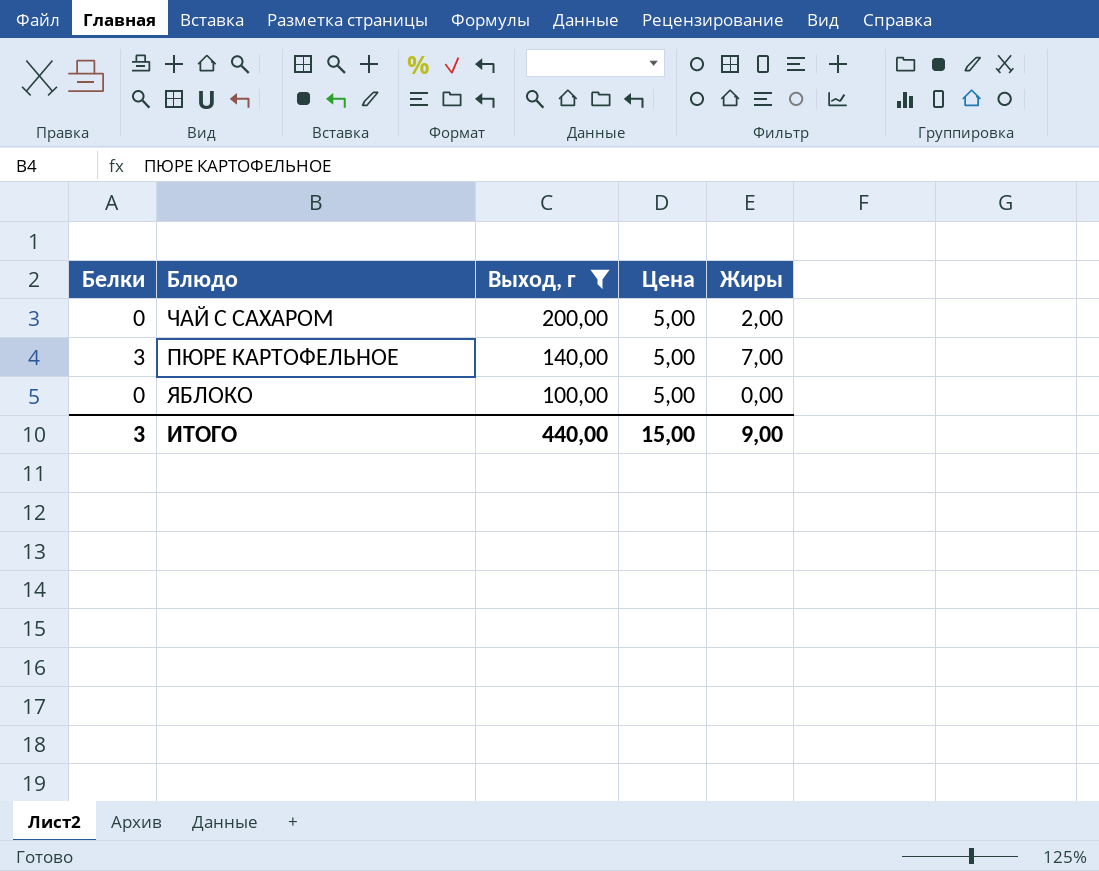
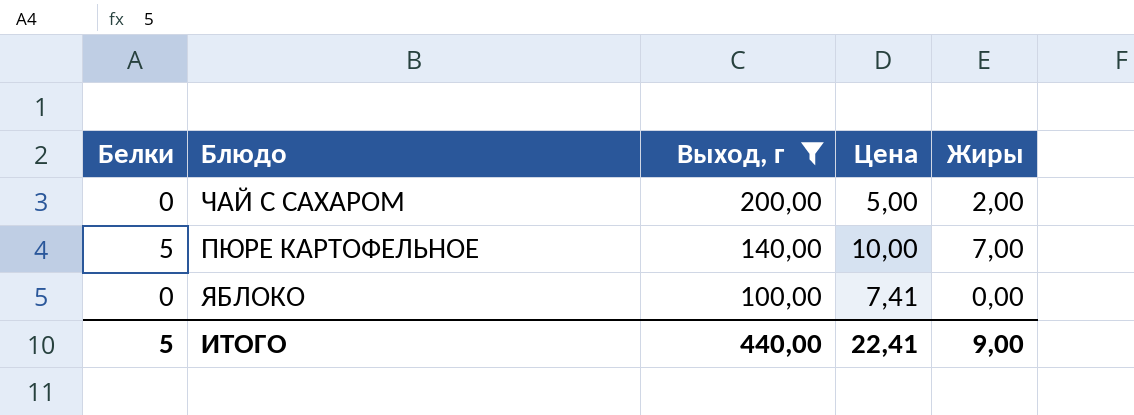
ПЮРЕ КАРТОФЕЛЬНОЕ | Белки: 3 -> 5
ПЮРЕ КАРТОФЕЛЬНОЕ | Цена: 5,00 -> 10,00
ЯБЛОКО | Цена: 5,00 -> 7,41
ИТОГО | Белки: 3 -> 5
ИТОГО | Цена: 15,00 -> 22,41

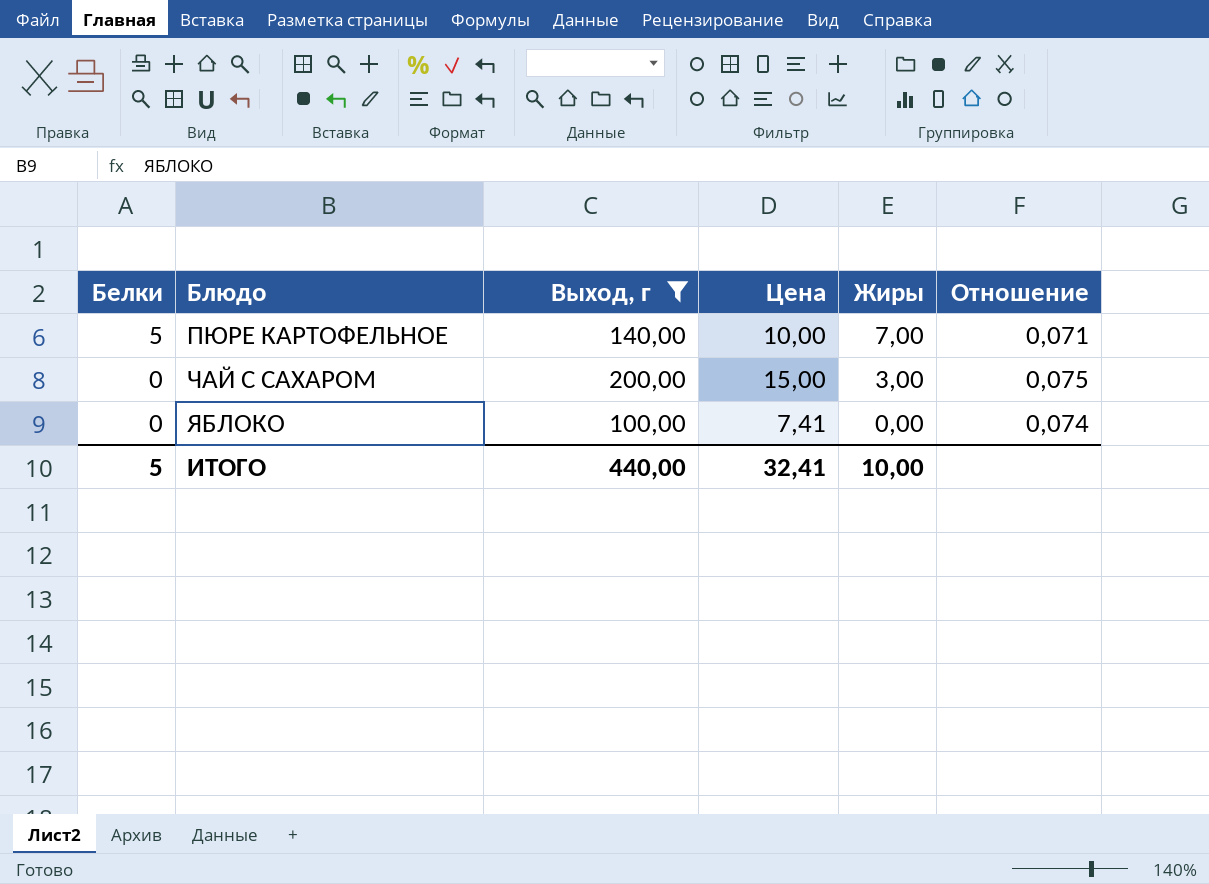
row order: Выход, г descending -> Белки descending
column Отношение | formula: none -> [Цена] / [Выход, г]
ЧАЙ С САХАРОМ | Цена: 5,00 -> 15,00
ЧАЙ С САХАРОМ | Жиры: 2,00 -> 3,00
ИТОГО | Цена: 22,41 -> 32,41
ИТОГО | Жиры: 9,00 -> 10,00

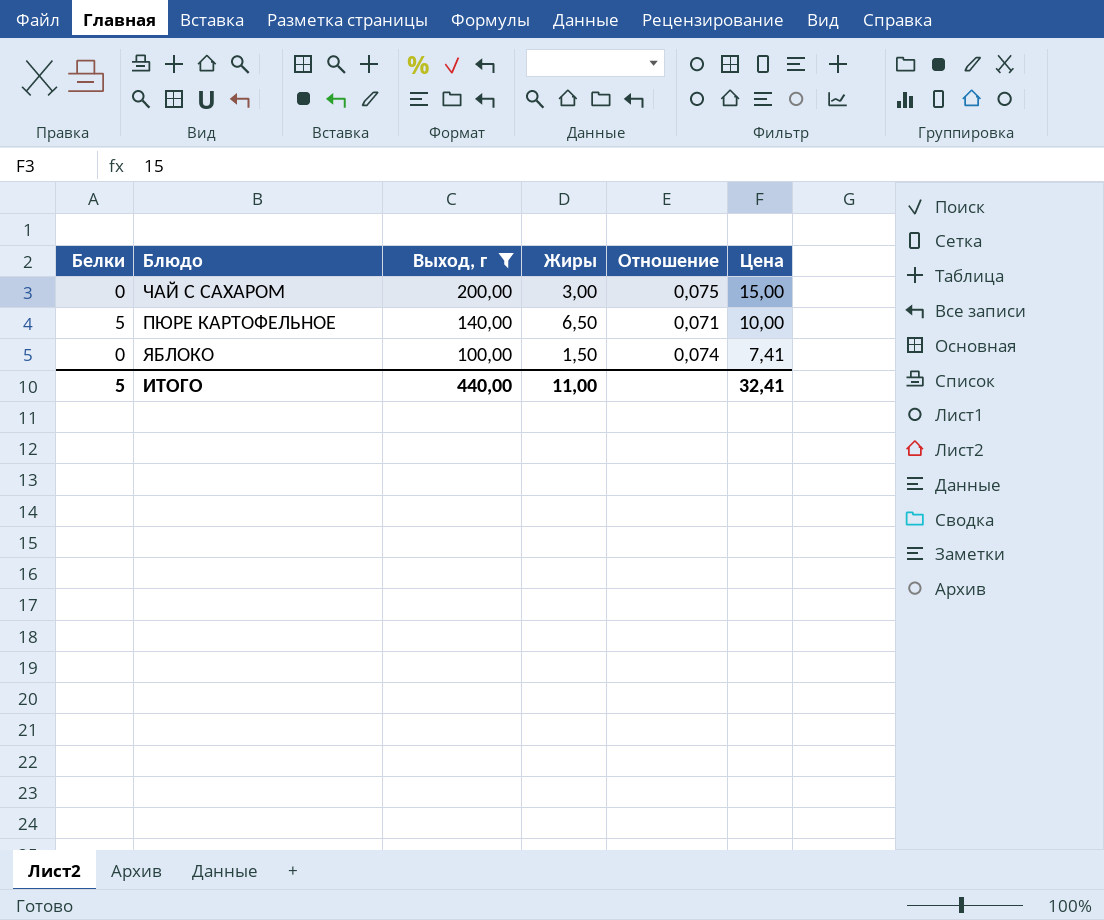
row order: Белки descending -> Выход, г descending
column Цена | position: 4 -> 6
ПЮРЕ КАРТОФЕЛЬНОЕ | Жиры: 7,00 -> 6,50
ЯБЛОКО | Жиры: 0,00 -> 1,50
ИТОГО | Жиры: 10,00 -> 11,00

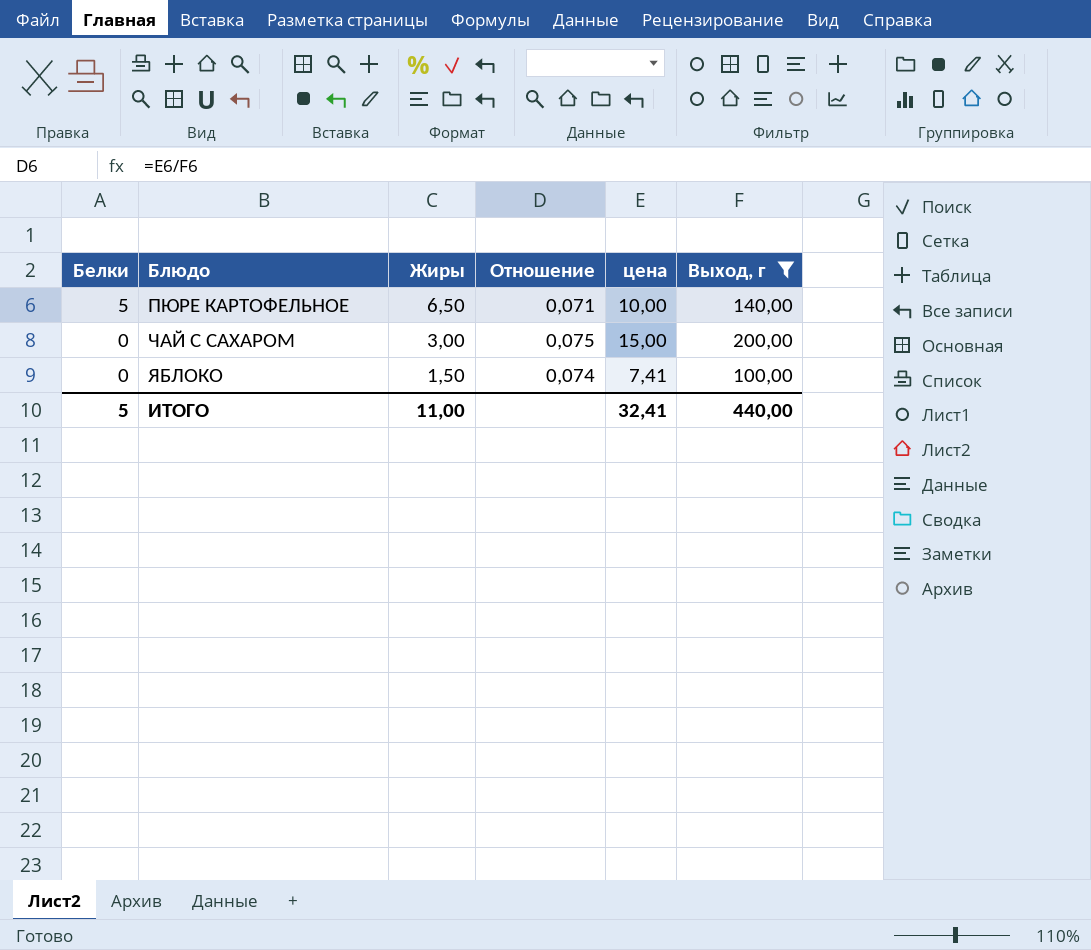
row order: Выход, г descending -> Белки descending
column name: Цена -> цена
column Выход, г | position: 3 -> 6

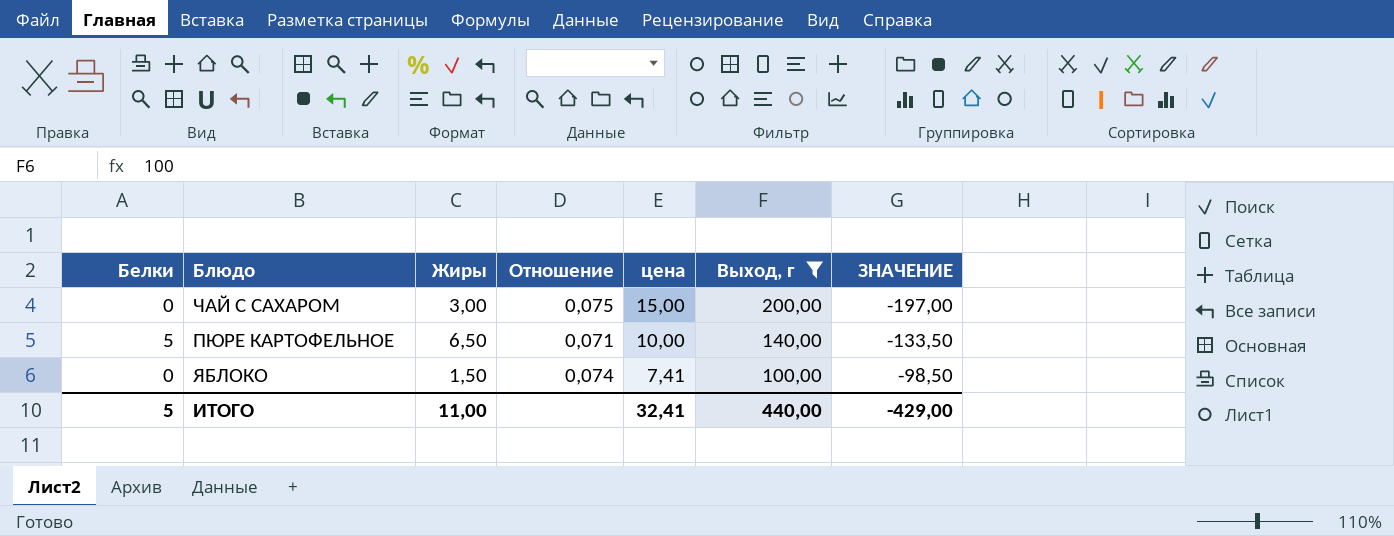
row order: Белки descending -> цена descending
column ЗНАЧЕНИЕ | formula: none -> [Жиры] - [Выход, г]

